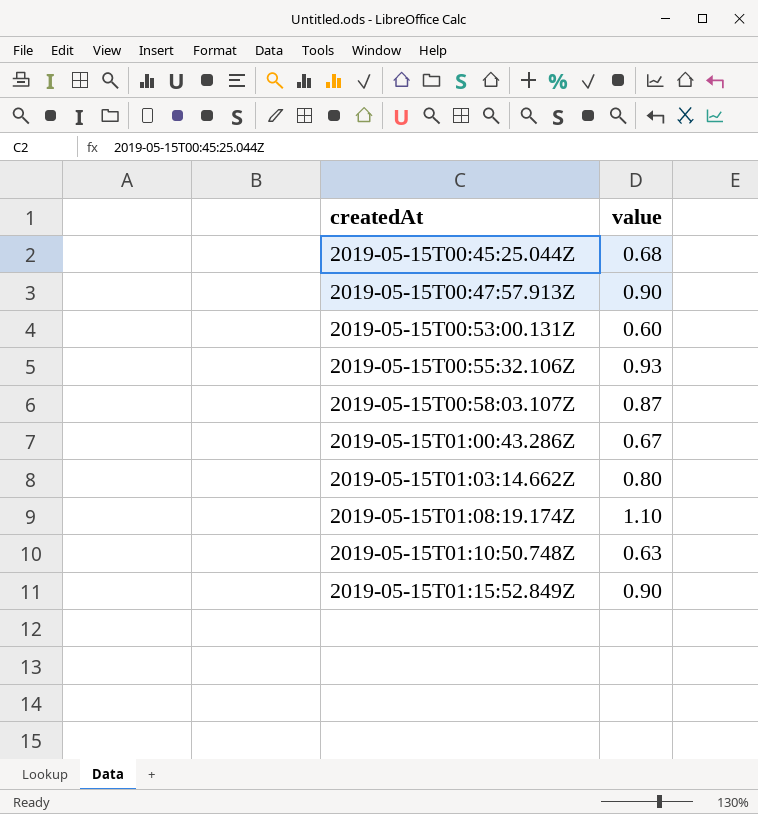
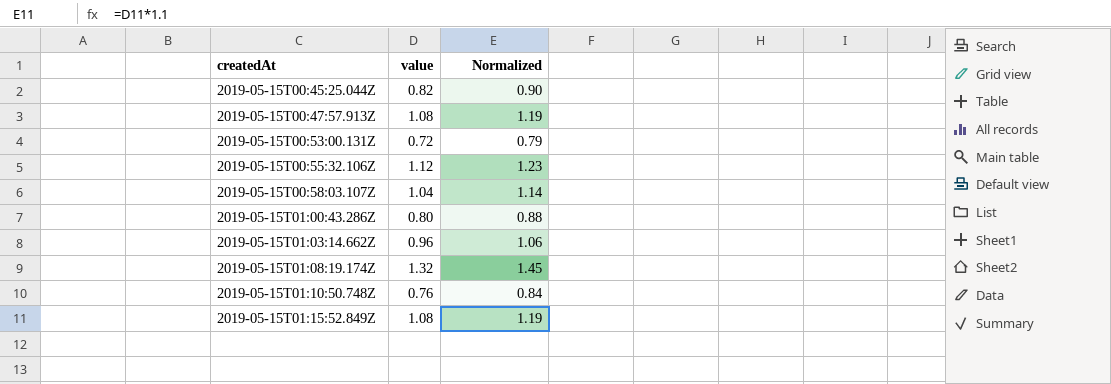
column Normalized | formula: none -> [value] * 1.1
2019-05-15T00:45:25.044Z | value: 0.68 -> 0.82
2019-05-15T00:47:57.913Z | value: 0.90 -> 1.08
2019-05-15T00:53:00.131Z | value: 0.60 -> 0.72
2019-05-15T00:55:32.106Z | value: 0.93 -> 1.12
2019-05-15T00:58:03.107Z | value: 0.87 -> 1.04
2019-05-15T01:00:43.286Z | value: 0.67 -> 0.80
2019-05-15T01:03:14.662Z | value: 0.80 -> 0.96
2019-05-15T01:08:19.174Z | value: 1.10 -> 1.32
2019-05-15T01:10:50.748Z | value: 0.63 -> 0.76
2019-05-15T01:15:52.849Z | value: 0.90 -> 1.08

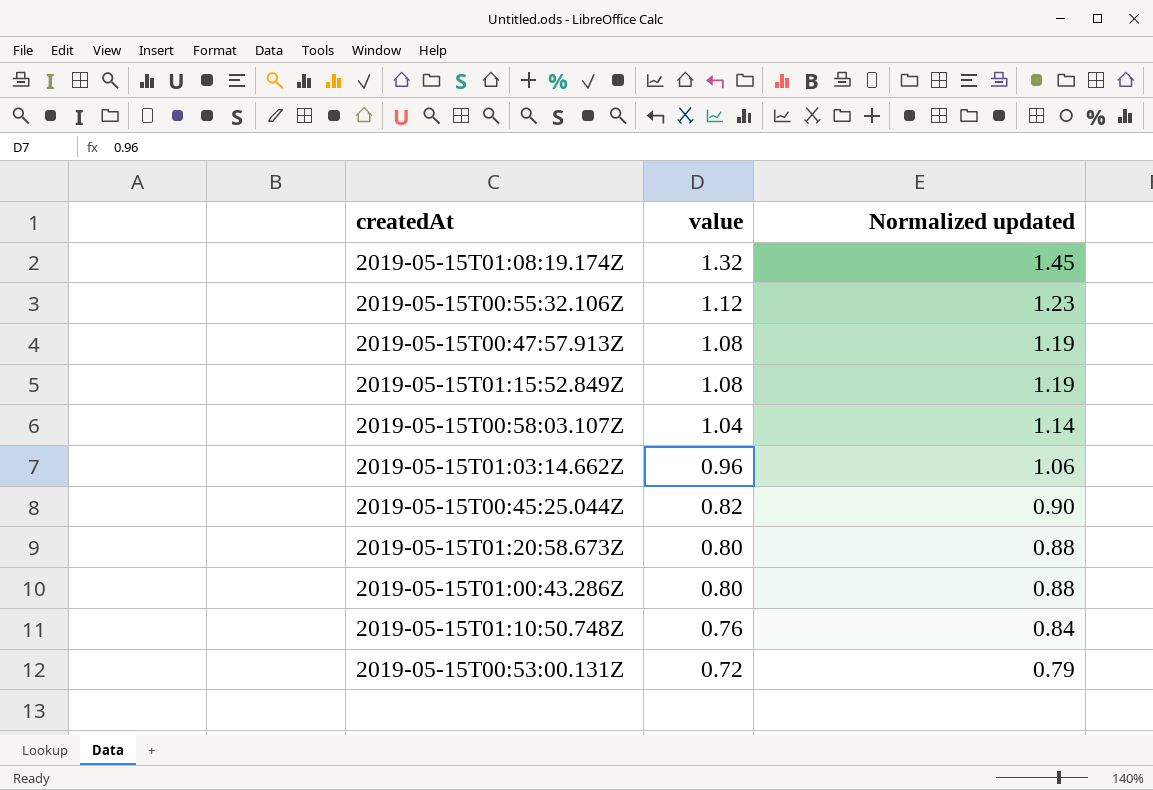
row order: createdAt ascending -> value descending
column name: Normalized -> Normalized updated
row 2019-05-15T01:20:58.673Z: none -> 0.80 | 0.88

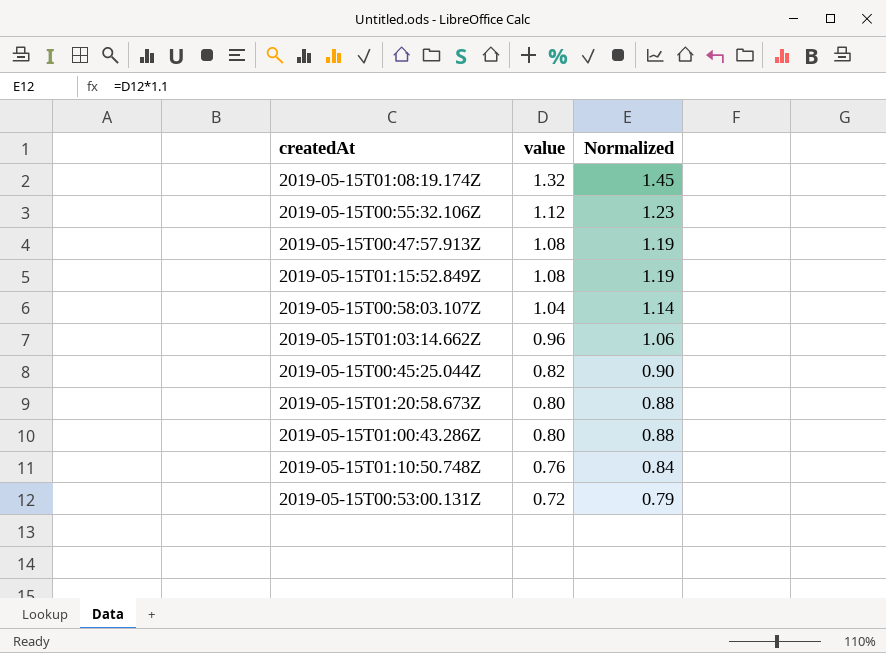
column name: Normalized updated -> Normalized

